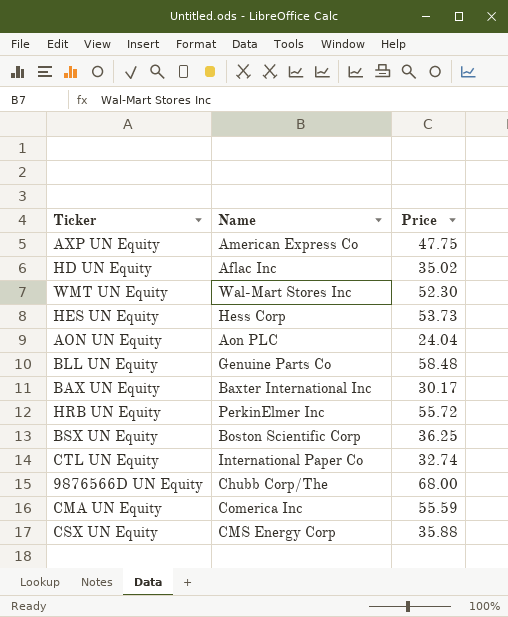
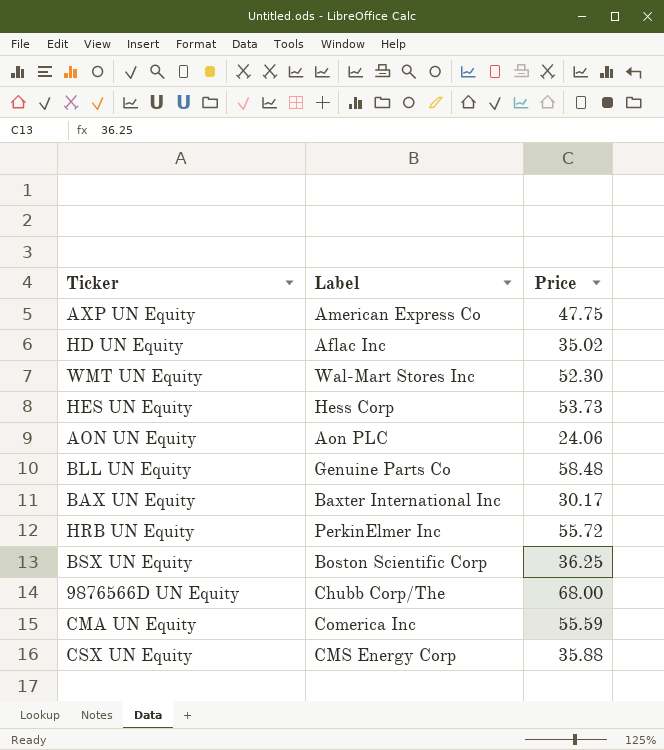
column name: Name -> Label
row CTL UN Equity: International Paper Co | 32.74 -> none
AON UN Equity | Price: 24.04 -> 24.06

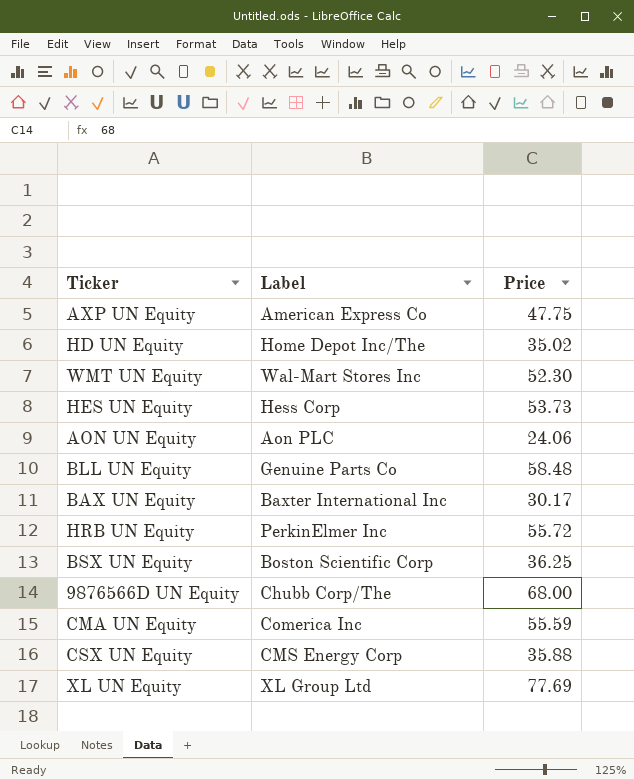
HD UN Equity | Label: Aflac Inc -> Home Depot Inc/The
row XL UN Equity: none -> XL Group Ltd | 77.69

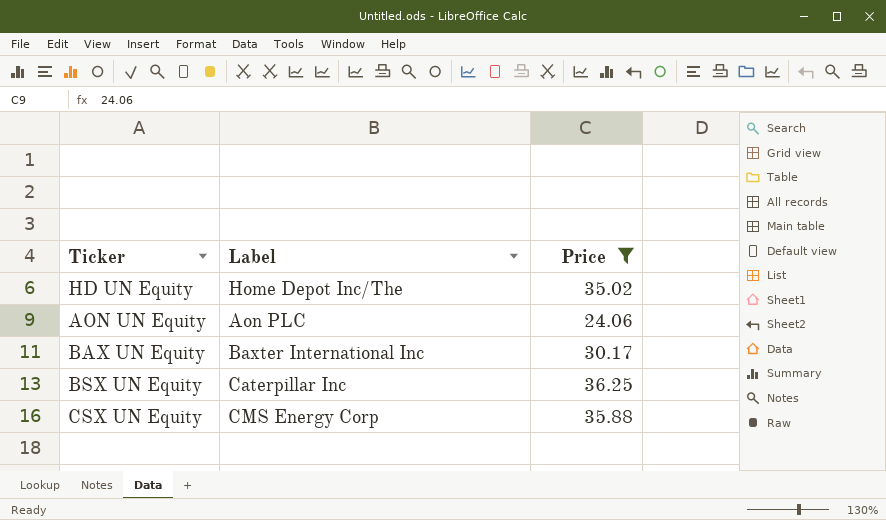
filter: none -> Price <= 36.25
BSX UN Equity | Label: Boston Scientific Corp -> Caterpillar Inc

